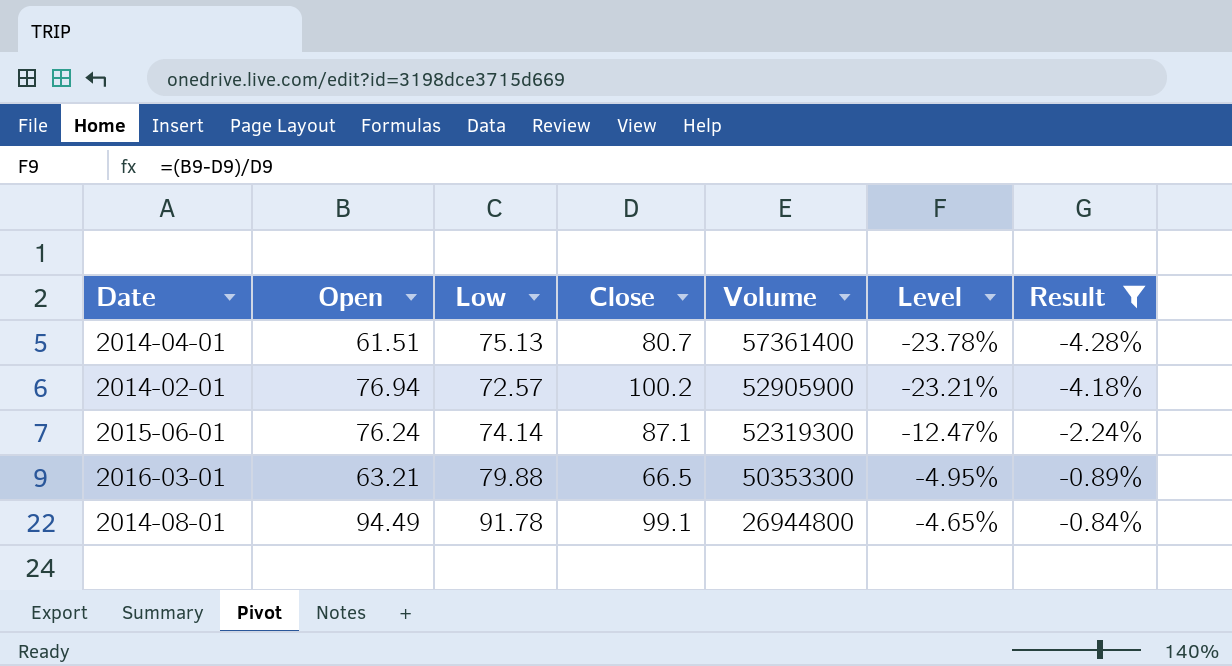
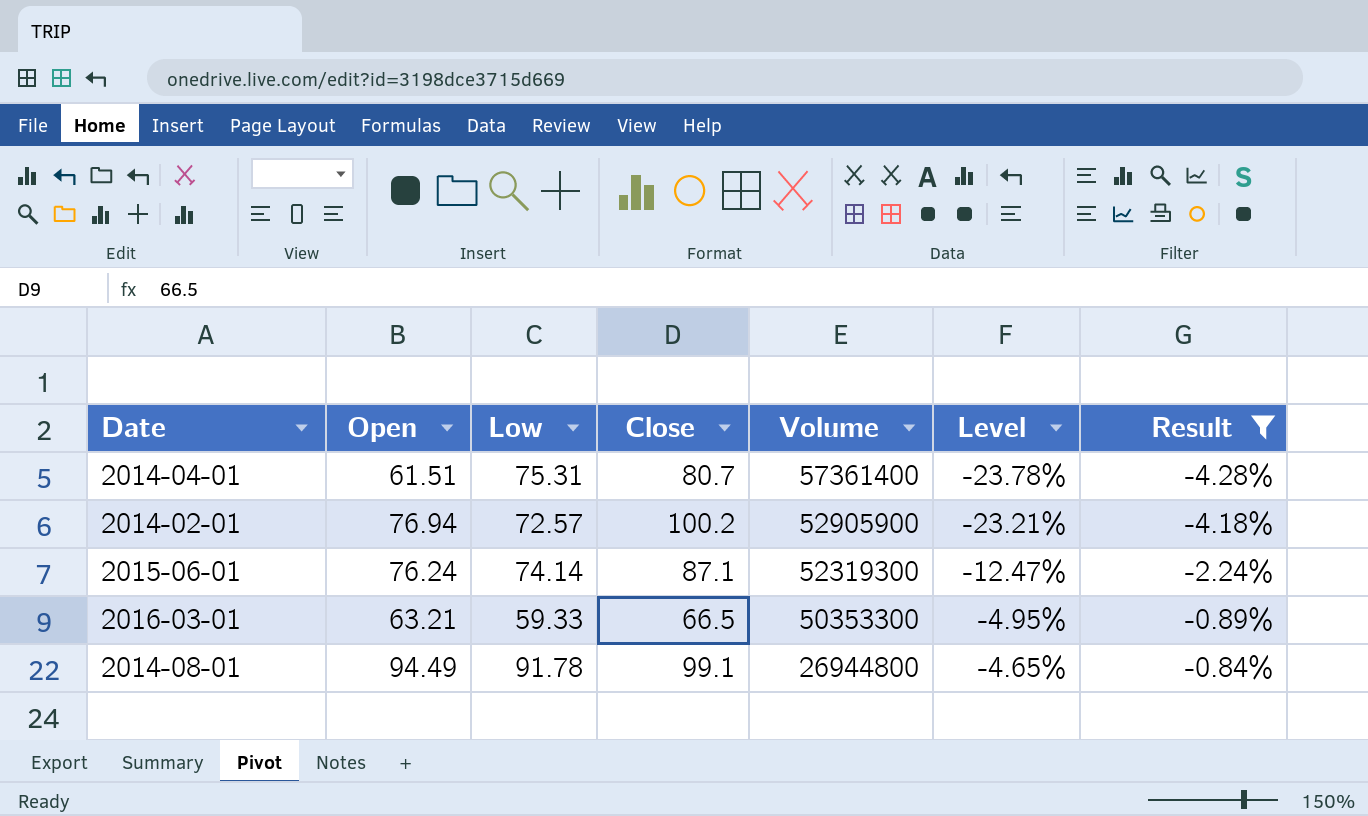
2014-04-01 | Low: 75.13 -> 75.31
2016-03-01 | Low: 79.88 -> 59.33

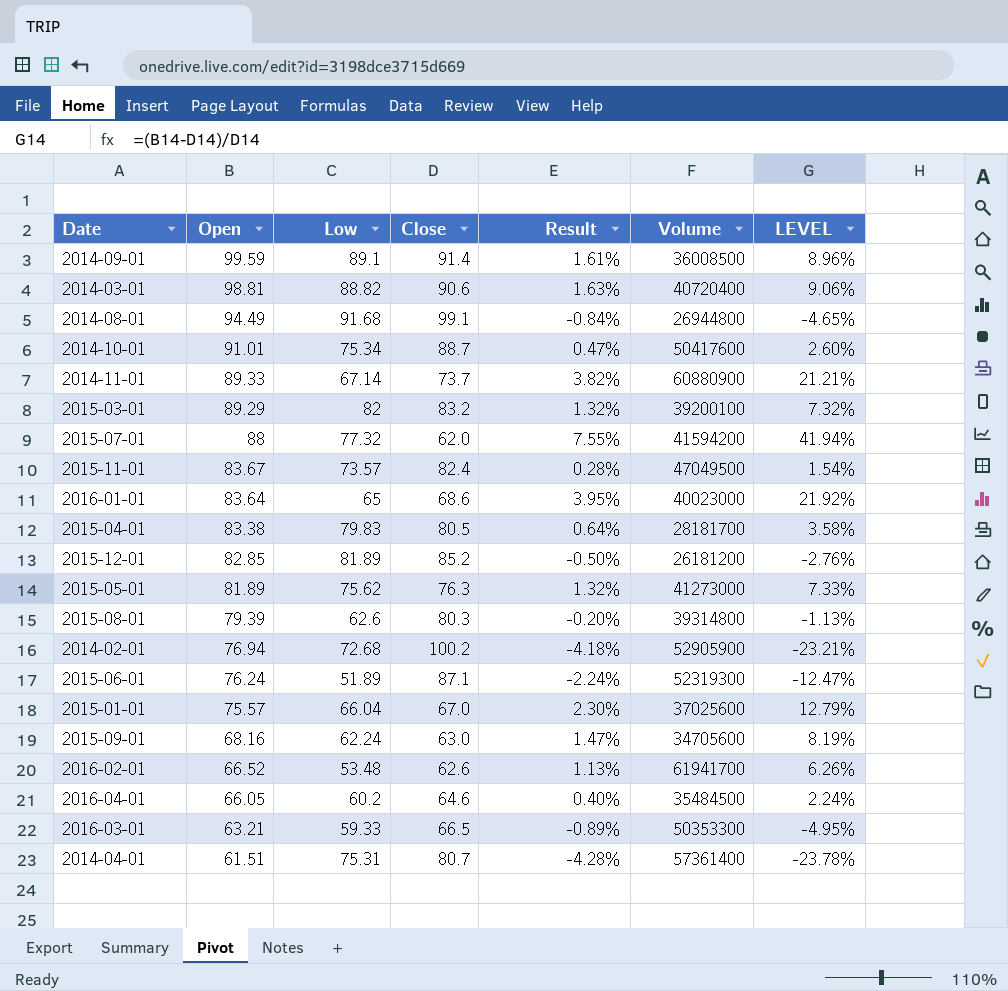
filter: Result <= -0.84% -> none
row order: Volume descending -> Open descending
column Result | position: 7 -> 5
column name: Level -> LEVEL
2014-08-01 | Low: 91.78 -> 91.68
2014-02-01 | Low: 72.57 -> 72.68
2015-06-01 | Low: 74.14 -> 51.89

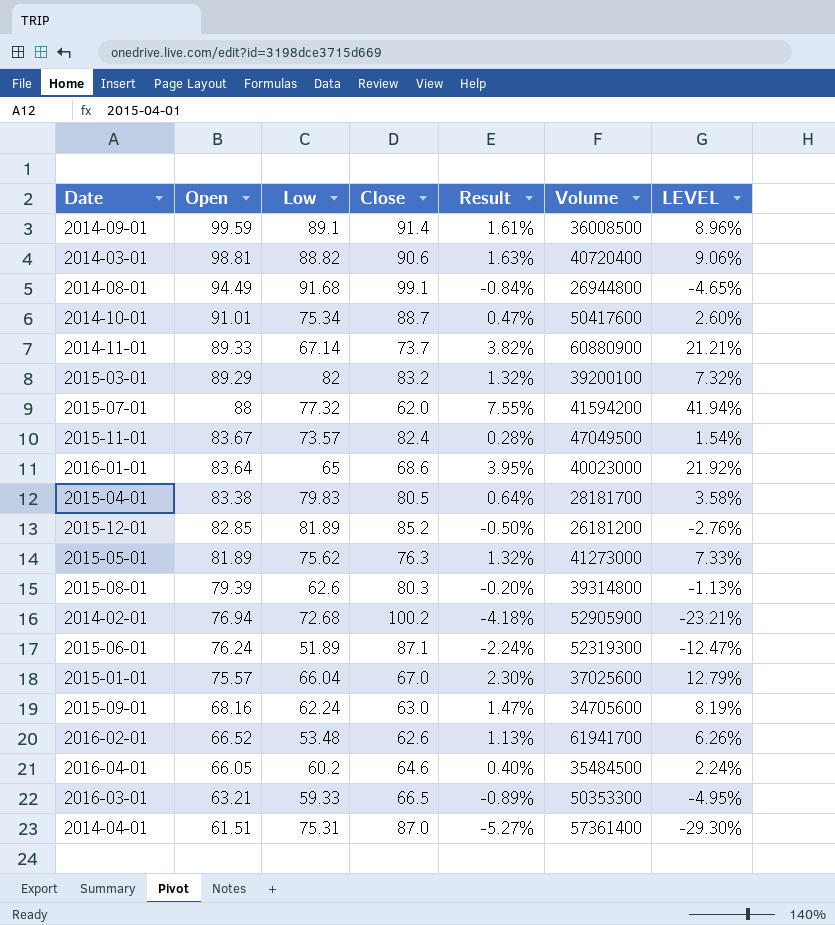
2014-04-01 | Close: 80.7 -> 87.0
2014-04-01 | Result: -4.28% -> -5.27%
2014-04-01 | LEVEL: -23.78% -> -29.30%

